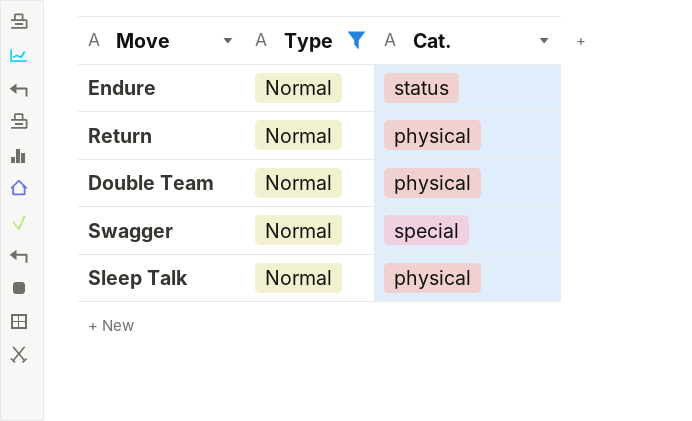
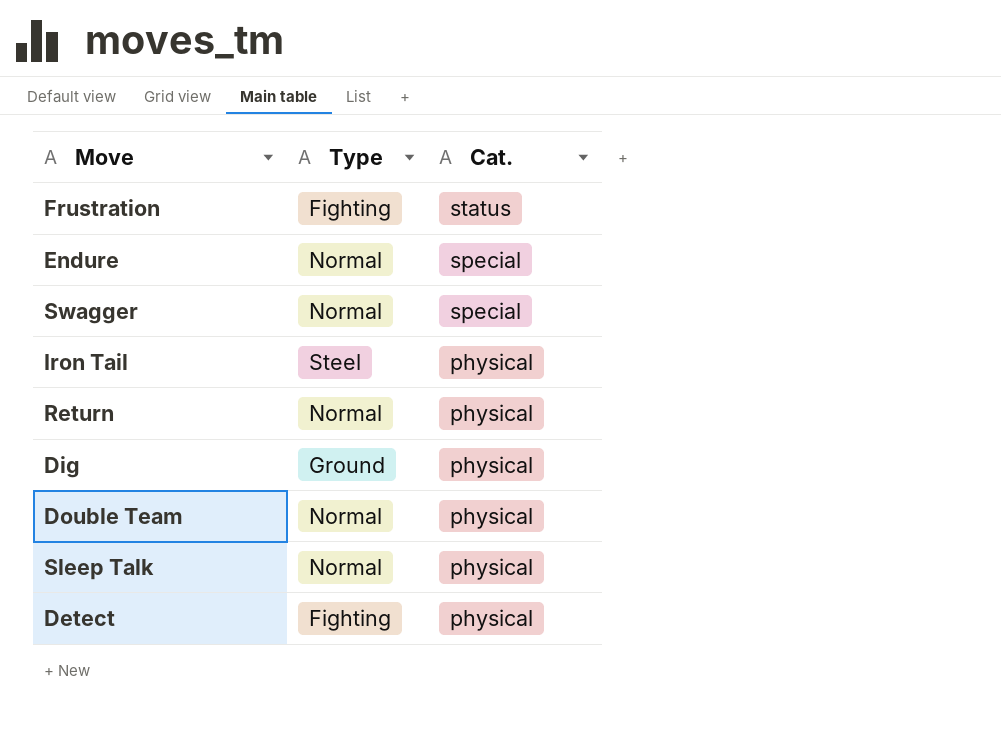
filter: Type = Normal -> none
row order: none -> Cat. descending
Endure | Cat.: status -> special

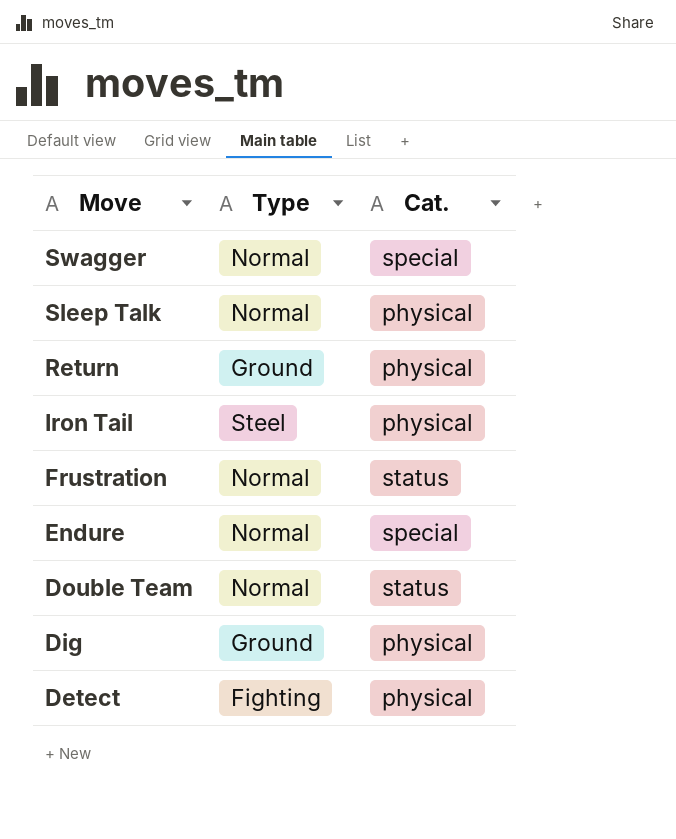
row order: Cat. descending -> Move descending
Return | Type: Normal -> Ground
Frustration | Type: Fighting -> Normal
Double Team | Cat.: physical -> status

